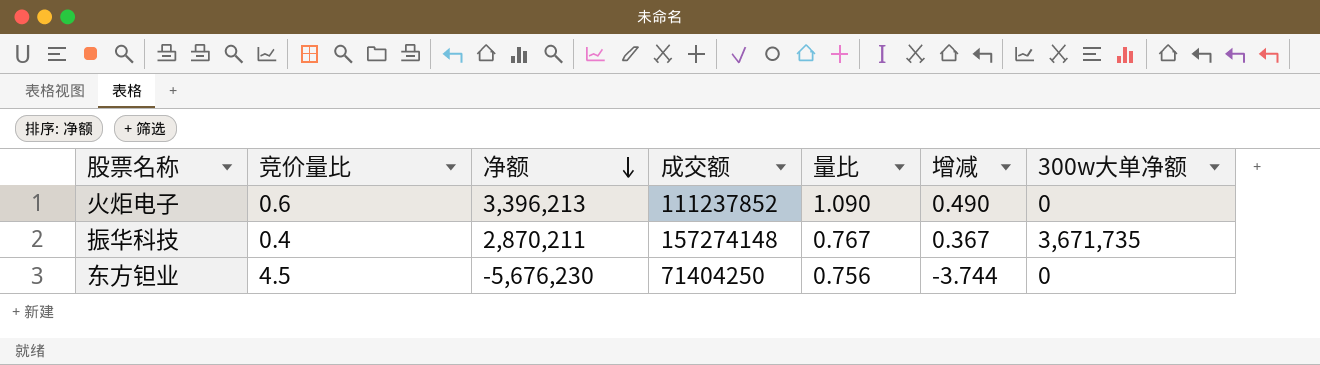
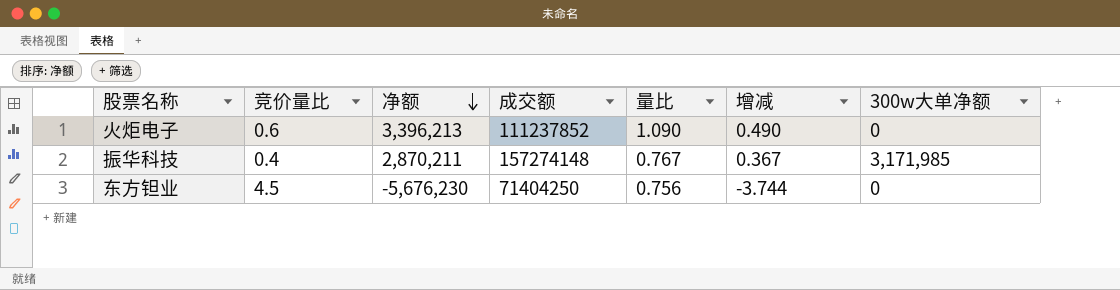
振华科技 | 300w大单净额: 3,671,735 -> 3,171,985

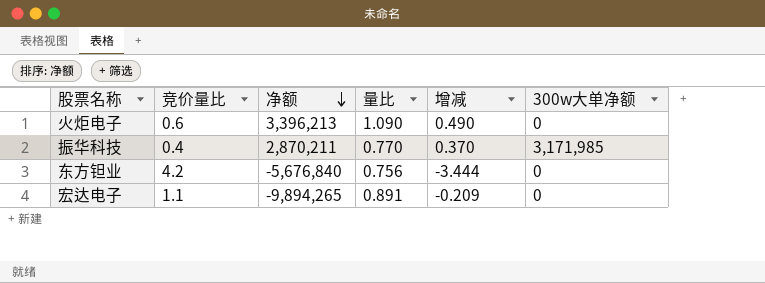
column 成交额 | position: 4 -> none
振华科技 | 量比: 0.767 -> 0.770
振华科技 | 增减: 0.367 -> 0.370
东方钽业 | 竞价量比: 4.5 -> 4.2
东方钽业 | 净额: -5,676,230 -> -5,676,840
东方钽业 | 增减: -3.744 -> -3.444
row 宏达电子: none -> 1.1 | -9,894,265 | 0.891 | -0.209 | 0

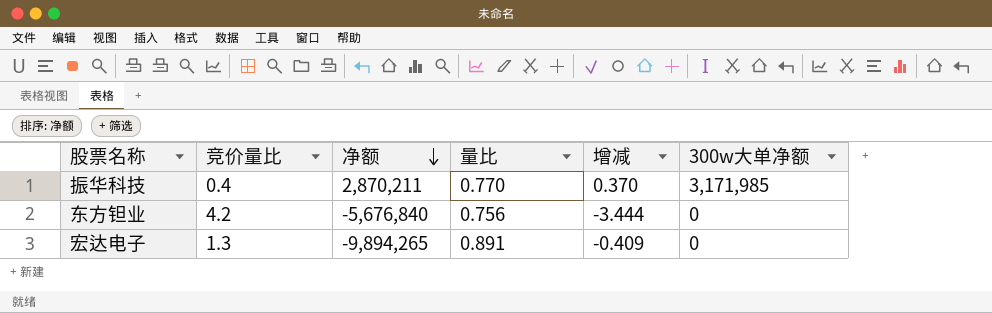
row 火炬电子: 0.6 | 3,396,213 | 1.090 | 0.490 | 0 -> none
宏达电子 | 竞价量比: 1.1 -> 1.3
宏达电子 | 增减: -0.209 -> -0.409

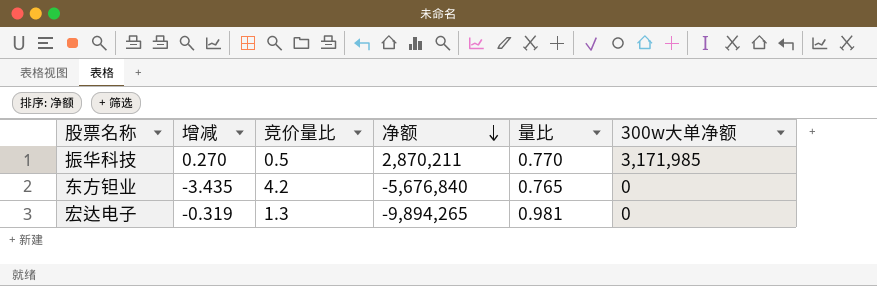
column 增减 | position: 5 -> 2
振华科技 | 增减: 0.370 -> 0.270
振华科技 | 竞价量比: 0.4 -> 0.5
东方钽业 | 增减: -3.444 -> -3.435
东方钽业 | 量比: 0.756 -> 0.765
宏达电子 | 增减: -0.409 -> -0.319
宏达电子 | 量比: 0.891 -> 0.981

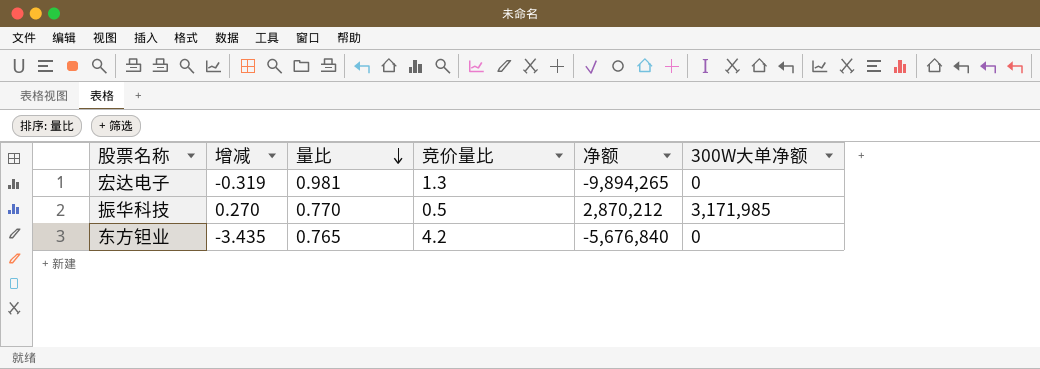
row order: 净额 descending -> 量比 descending
column 量比 | position: 5 -> 3
column name: 300w大单净额 -> 300W大单净额
振华科技 | 净额: 2,870,211 -> 2,870,212

